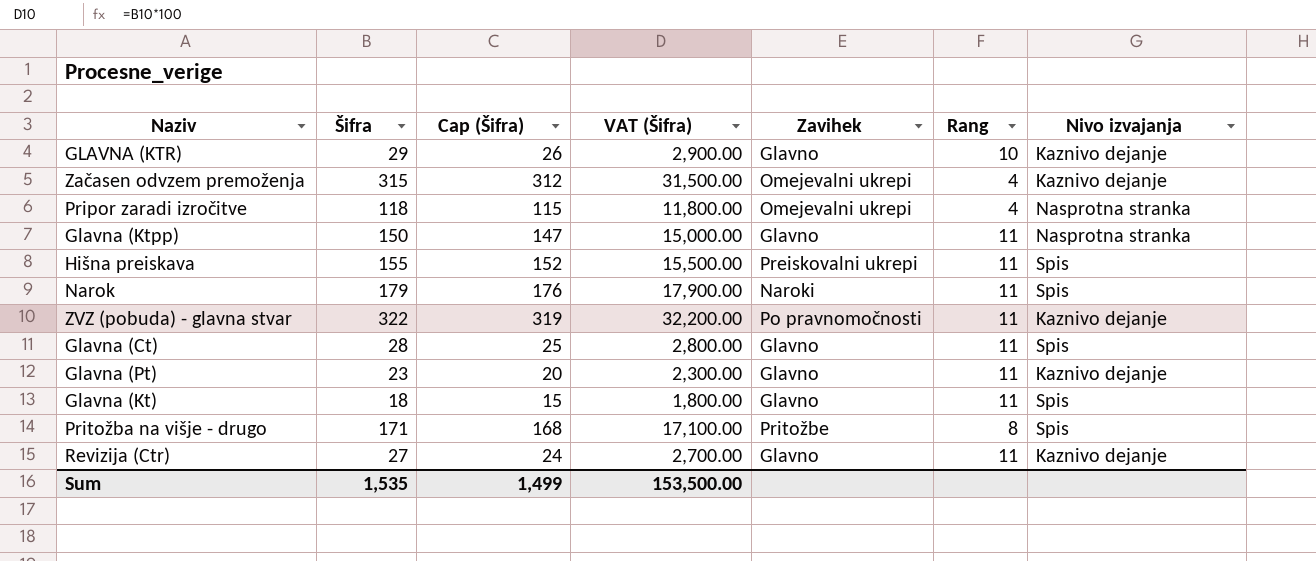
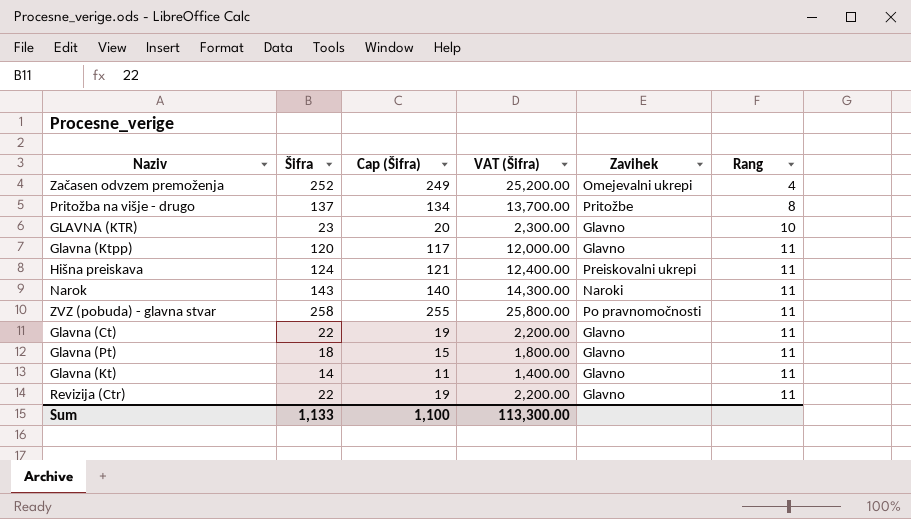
row order: none -> Rang ascending
column Nivo izvajanja | position: 7 -> none
row Pripor zaradi izročitve: 118 | 115 | 11,800.00 | Omejevalni ukrepi | 4 | Nasprotna stranka -> none
Začasen odvzem premoženja | Šifra: 315 -> 252
Začasen odvzem premoženja | Cap (Šifra): 312 -> 249
Začasen odvzem premoženja | VAT (Šifra): 31,500.00 -> 25,200.00
Pritožba na višje - drugo | Šifra: 171 -> 137
Pritožba na višje - drugo | Cap (Šifra): 168 -> 134
Pritožba na višje - drugo | VAT (Šifra): 17,100.00 -> 13,700.00
GLAVNA (KTR) | Šifra: 29 -> 23
GLAVNA (KTR) | Cap (Šifra): 26 -> 20
GLAVNA (KTR) | VAT (Šifra): 2,900.00 -> 2,300.00
Glavna (Ktpp) | Šifra: 150 -> 120
Glavna (Ktpp) | Cap (Šifra): 147 -> 117
Glavna (Ktpp) | VAT (Šifra): 15,000.00 -> 12,000.00
Hišna preiskava | Šifra: 155 -> 124
Hišna preiskava | Cap (Šifra): 152 -> 121
Hišna preiskava | VAT (Šifra): 15,500.00 -> 12,400.00
Narok | Šifra: 179 -> 143
Narok | Cap (Šifra): 176 -> 140
Narok | VAT (Šifra): 17,900.00 -> 14,300.00
ZVZ (pobuda) - glavna stvar | Šifra: 322 -> 258
ZVZ (pobuda) - glavna stvar | Cap (Šifra): 319 -> 255
ZVZ (pobuda) - glavna stvar | VAT (Šifra): 32,200.00 -> 25,800.00
Glavna (Ct) | Šifra: 28 -> 22
Glavna (Ct) | Cap (Šifra): 25 -> 19
Glavna (Ct) | VAT (Šifra): 2,800.00 -> 2,200.00
Glavna (Pt) | Šifra: 23 -> 18
Glavna (Pt) | Cap (Šifra): 20 -> 15
Glavna (Pt) | VAT (Šifra): 2,300.00 -> 1,800.00
Glavna (Kt) | Šifra: 18 -> 14
Glavna (Kt) | Cap (Šifra): 15 -> 11
Glavna (Kt) | VAT (Šifra): 1,800.00 -> 1,400.00
Revizija (Ctr) | Šifra: 27 -> 22
Revizija (Ctr) | Cap (Šifra): 24 -> 19
Revizija (Ctr) | VAT (Šifra): 2,700.00 -> 2,200.00
Sum | Šifra: 1,535 -> 1,133
Sum | Cap (Šifra): 1,499 -> 1,100
Sum | VAT (Šifra): 153,500.00 -> 113,300.00

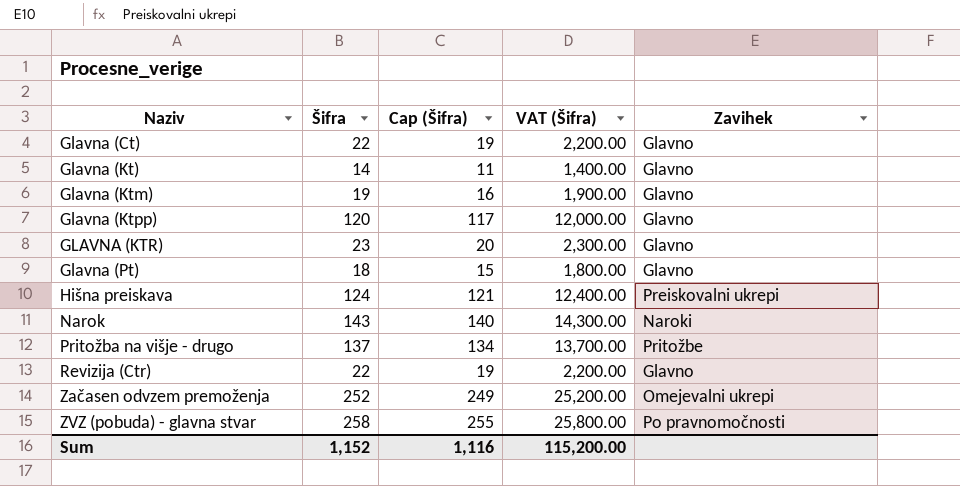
row order: Rang ascending -> Naziv ascending
column Rang | position: 6 -> none
row Glavna (Ktm): none -> 19 | 16 | 1,900.00 | Glavno
Sum | Šifra: 1,133 -> 1,152
Sum | Cap (Šifra): 1,100 -> 1,116
Sum | VAT (Šifra): 113,300.00 -> 115,200.00

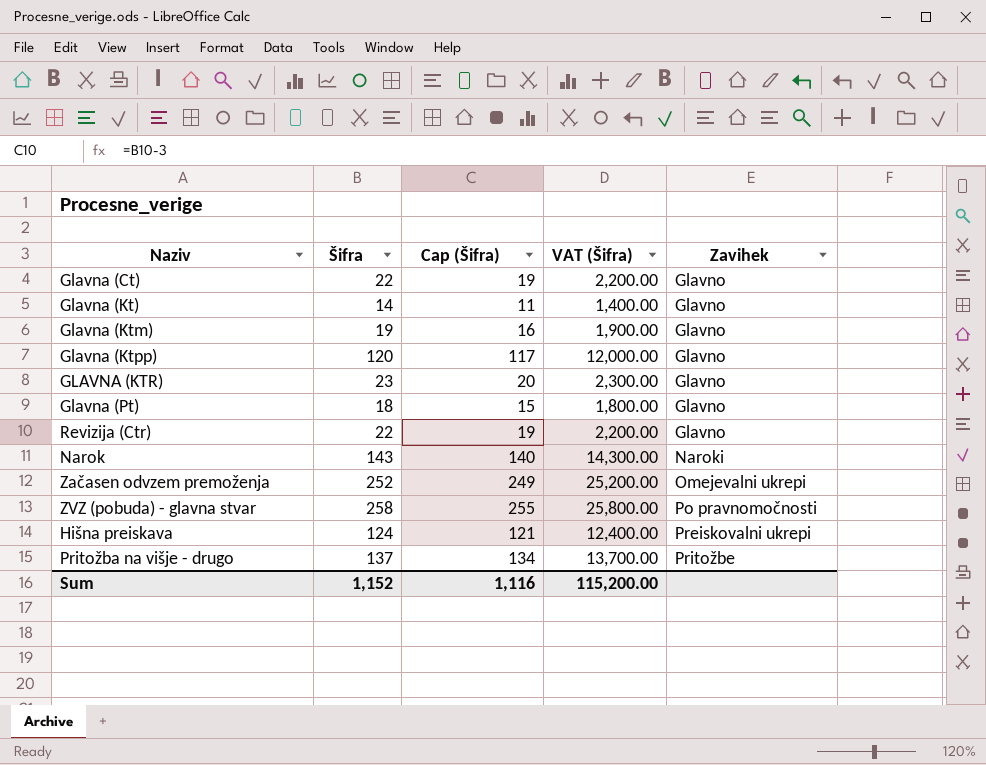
row order: Naziv ascending -> Zavihek ascending

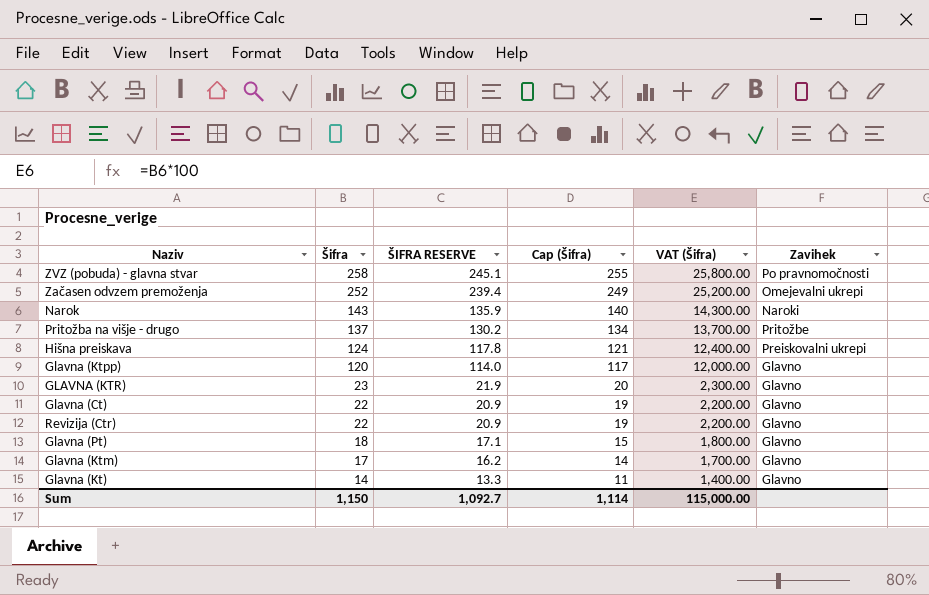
row order: Zavihek ascending -> Šifra descending
column ŠIFRA RESERVE | formula: none -> [Šifra] * 0.95
Glavna (Ktm) | Šifra: 19 -> 17
Glavna (Ktm) | Cap (Šifra): 16 -> 14
Glavna (Ktm) | VAT (Šifra): 1,900.00 -> 1,700.00
Sum | Šifra: 1,152 -> 1,150
Sum | Cap (Šifra): 1,116 -> 1,114
Sum | VAT (Šifra): 115,200.00 -> 115,000.00

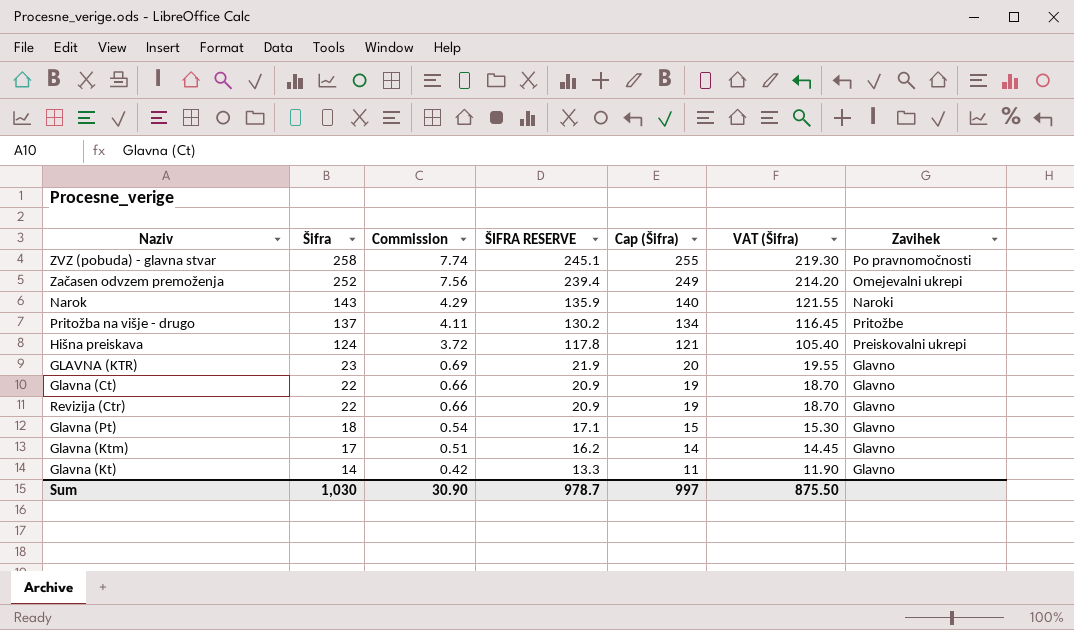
column Commission | formula: none -> [Šifra] * 0.03
column VAT (Šifra) | formula: [Šifra] * 100 -> [Šifra] * 0.85
row Glavna (Ktpp): 120 | 114.0 | 117 | 12,000.00 | Glavno -> none
Sum | Šifra: 1,150 -> 1,030
Sum | ŠIFRA RESERVE: 1,092.7 -> 978.7
Sum | Cap (Šifra): 1,114 -> 997
Sum | VAT (Šifra): 115,000.00 -> 875.50

